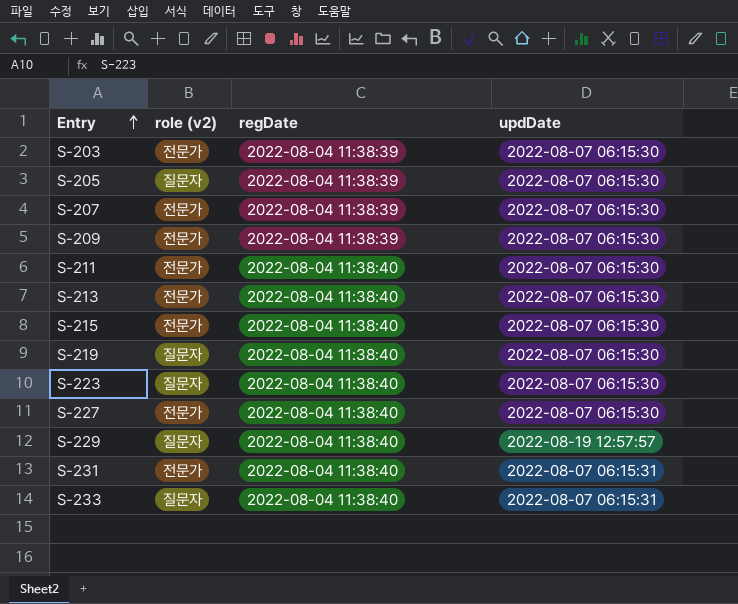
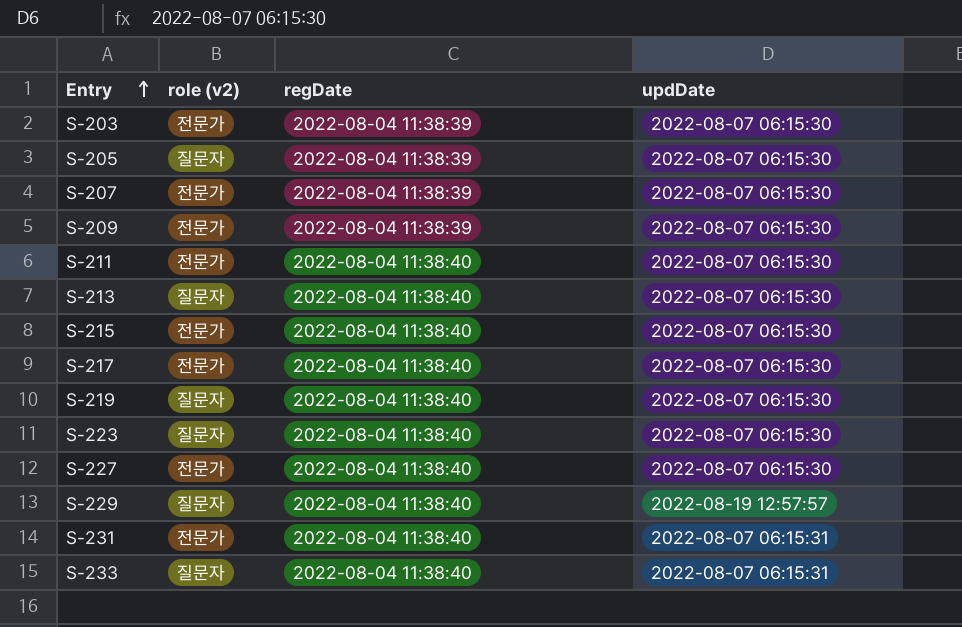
S-213 | role (v2): 전문가 -> 질문자
row S-217: none -> 전문가 | 2022-08-04 11:38:40 | 2022-08-07 06:15:30

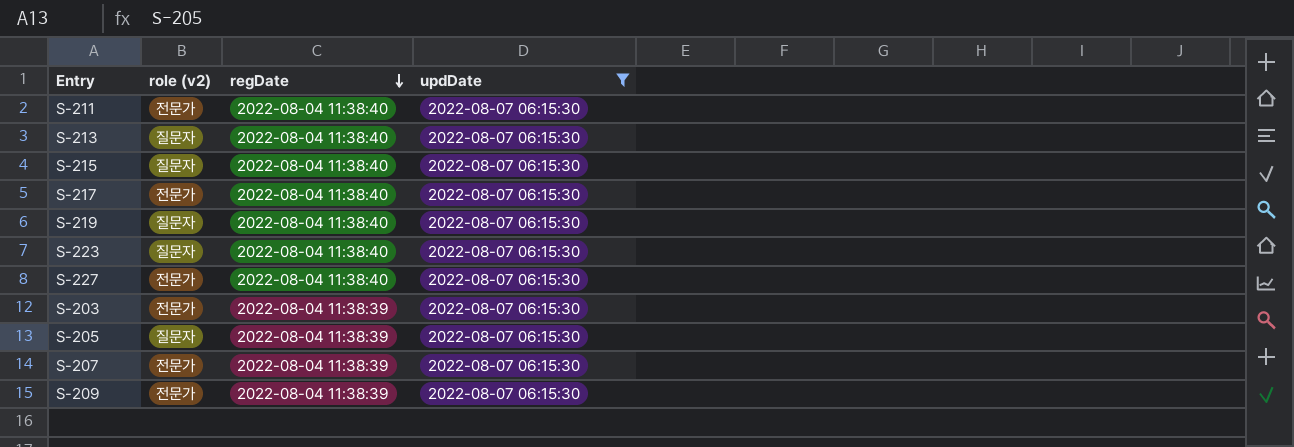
filter: none -> updDate = 2022-08-07 06:15:30
row order: Entry ascending -> regDate descending
S-215 | role (v2): 전문가 -> 질문자

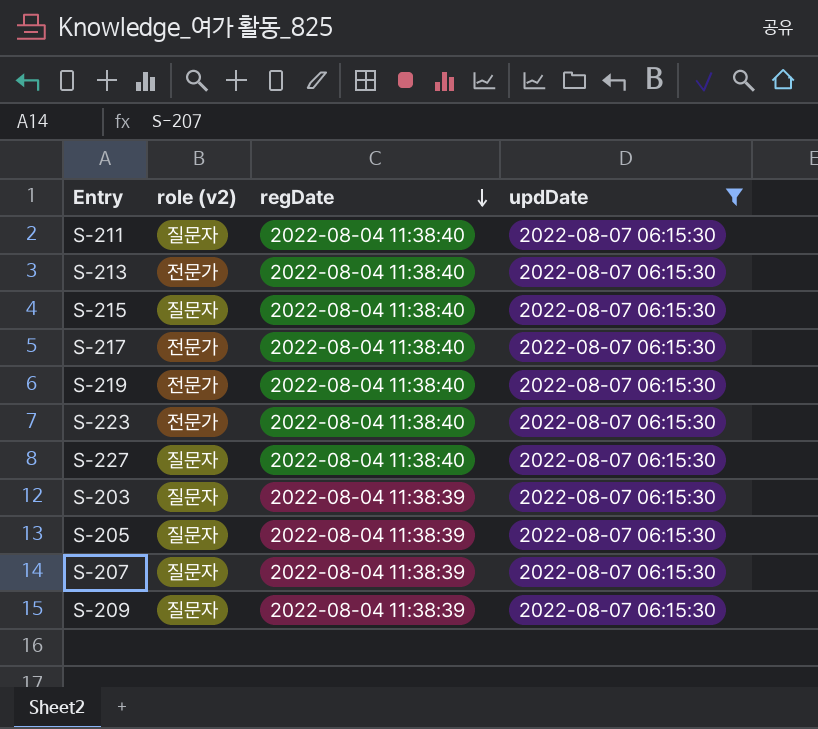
S-211 | role (v2): 전문가 -> 질문자
S-213 | role (v2): 질문자 -> 전문가
S-219 | role (v2): 질문자 -> 전문가
S-223 | role (v2): 질문자 -> 전문가
S-227 | role (v2): 전문가 -> 질문자
S-203 | role (v2): 전문가 -> 질문자
S-207 | role (v2): 전문가 -> 질문자
S-209 | role (v2): 전문가 -> 질문자

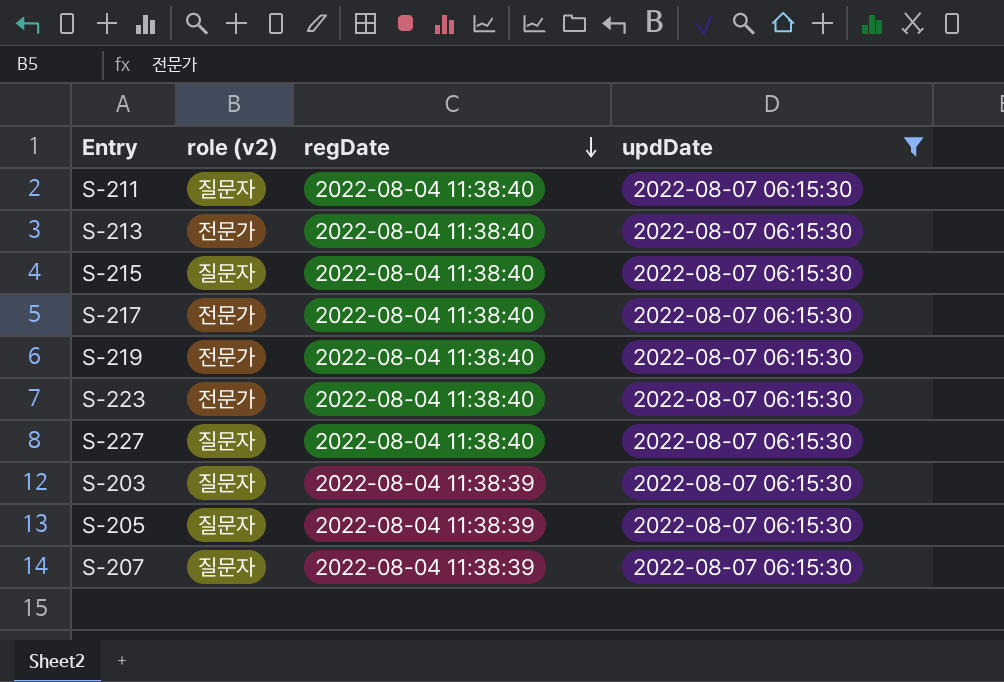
row S-209: 질문자 | 2022-08-04 11:38:39 | 2022-08-07 06:15:30 -> none

